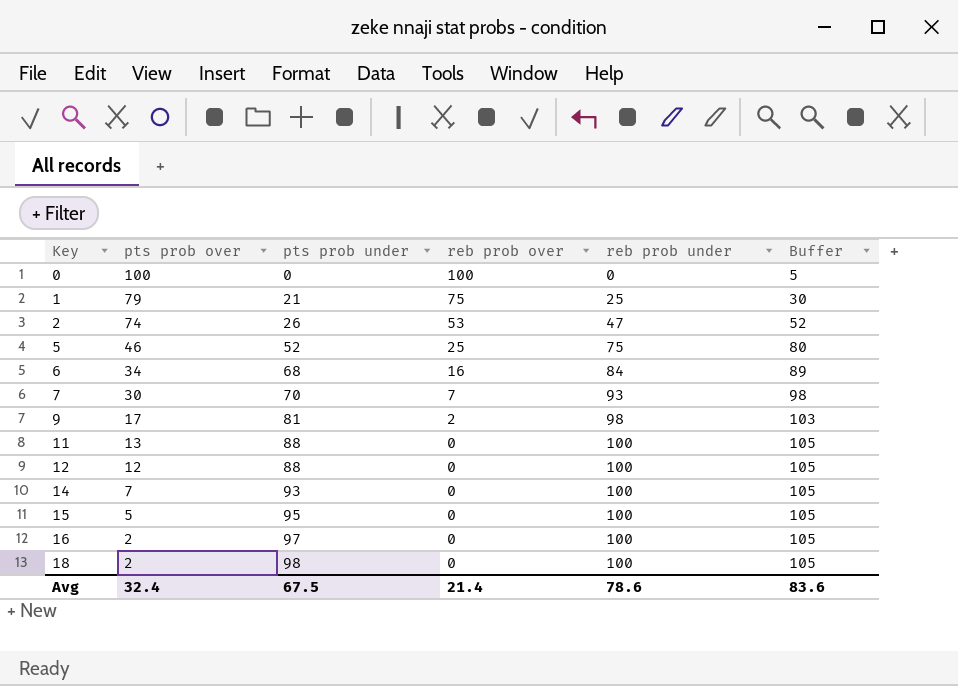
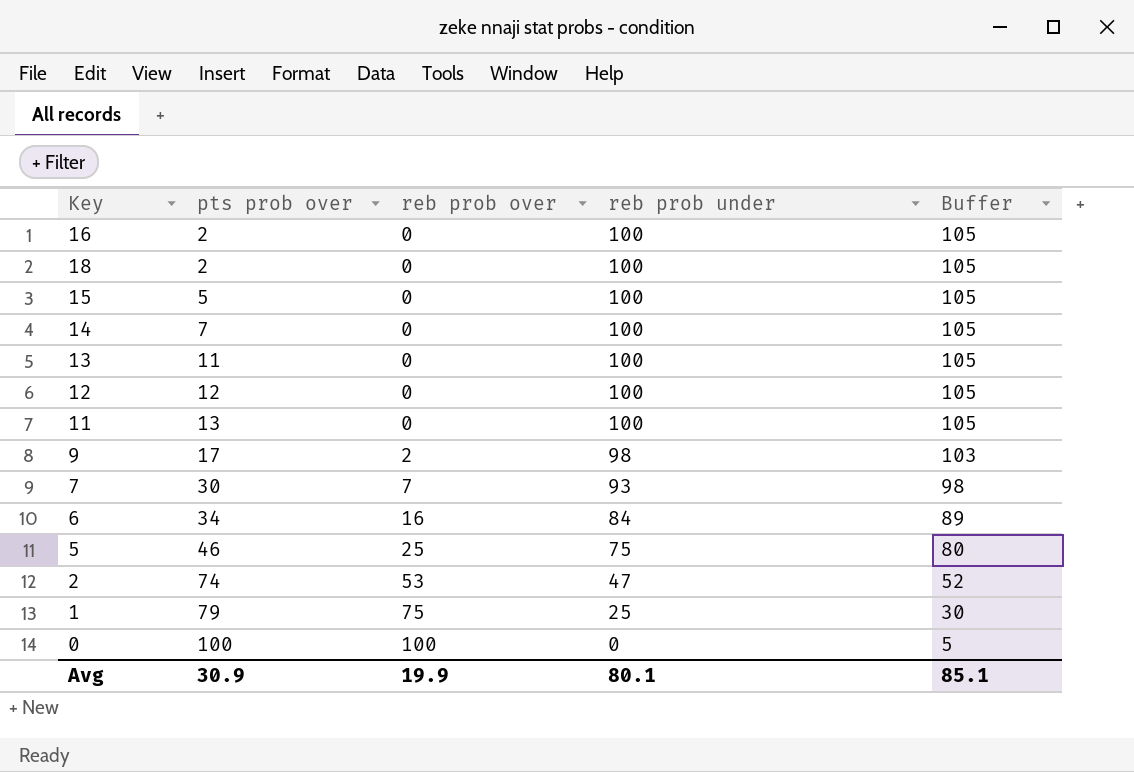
row order: Key ascending -> pts prob over ascending
column pts prob under | position: 3 -> none
row 13: none -> 11 | 0 | 100 | 105
Avg | pts prob over: 32.4 -> 30.9
Avg | reb prob over: 21.4 -> 19.9
Avg | reb prob under: 78.6 -> 80.1
Avg | Buffer: 83.6 -> 85.1

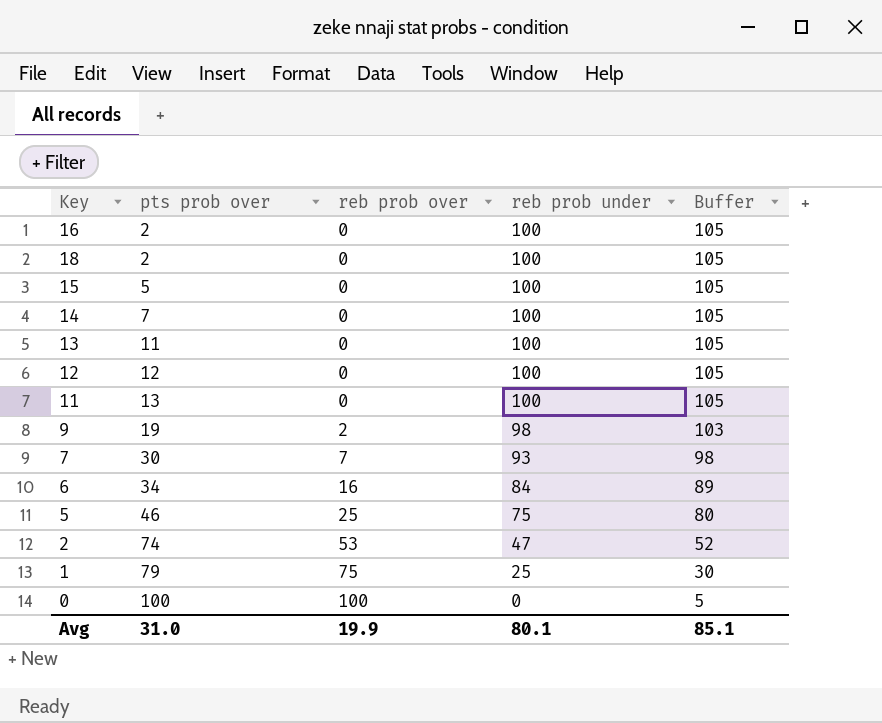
9 | pts prob over: 17 -> 19
Avg | pts prob over: 30.9 -> 31.0

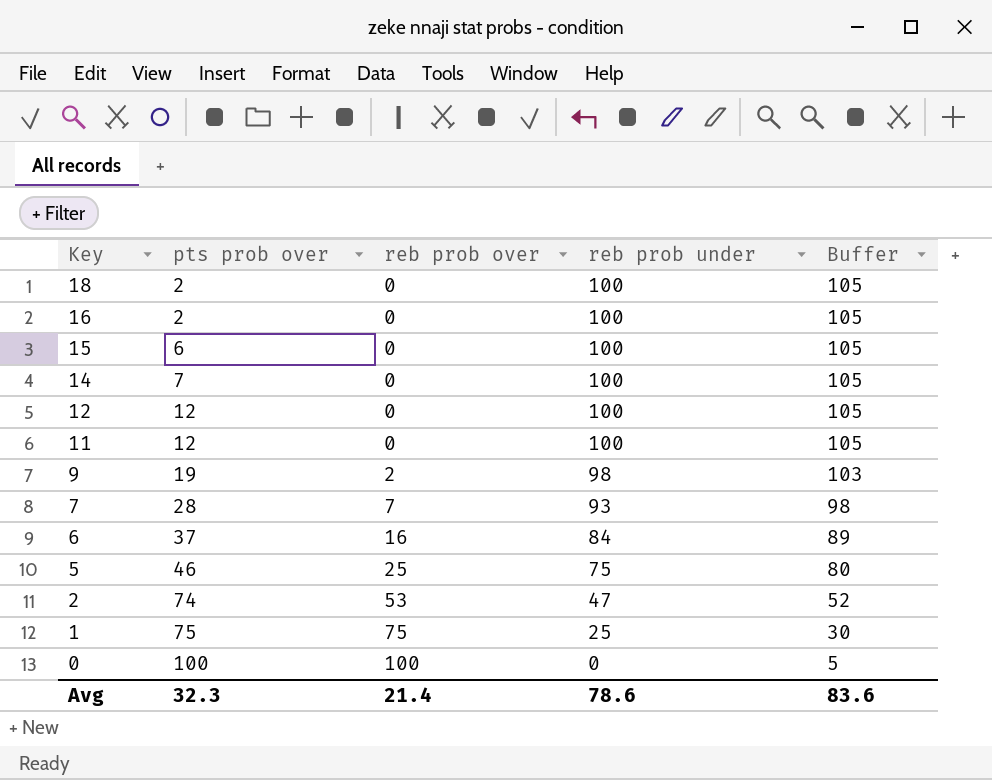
row order: pts prob over ascending -> Key descending
row 13: 11 | 0 | 100 | 105 -> none
15 | pts prob over: 5 -> 6
11 | pts prob over: 13 -> 12
7 | pts prob over: 30 -> 28
6 | pts prob over: 34 -> 37
1 | pts prob over: 79 -> 75
Avg | pts prob over: 31.0 -> 32.3
Avg | reb prob over: 19.9 -> 21.4
Avg | reb prob under: 80.1 -> 78.6
Avg | Buffer: 85.1 -> 83.6

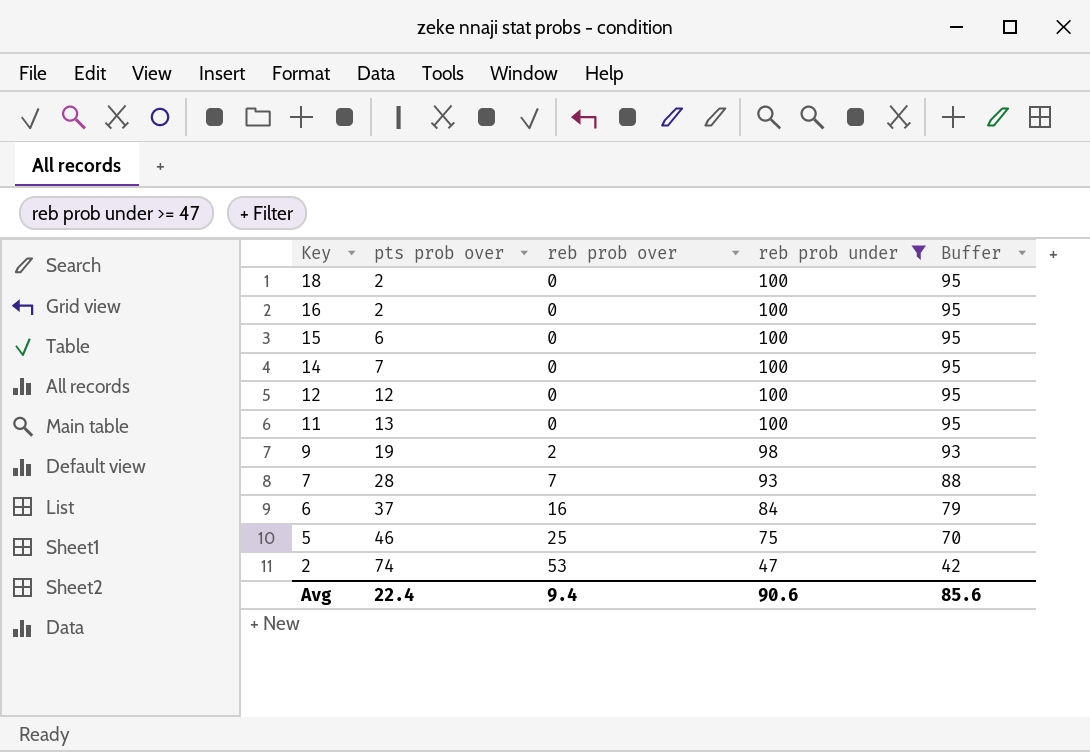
filter: none -> reb prob under >= 47
column Buffer | formula: [reb prob under] + 5 -> [reb prob under] - 5
11 | pts prob over: 12 -> 13
Avg | pts prob over: 32.3 -> 22.4
Avg | reb prob over: 21.4 -> 9.4
Avg | reb prob under: 78.6 -> 90.6
Avg | Buffer: 83.6 -> 85.6

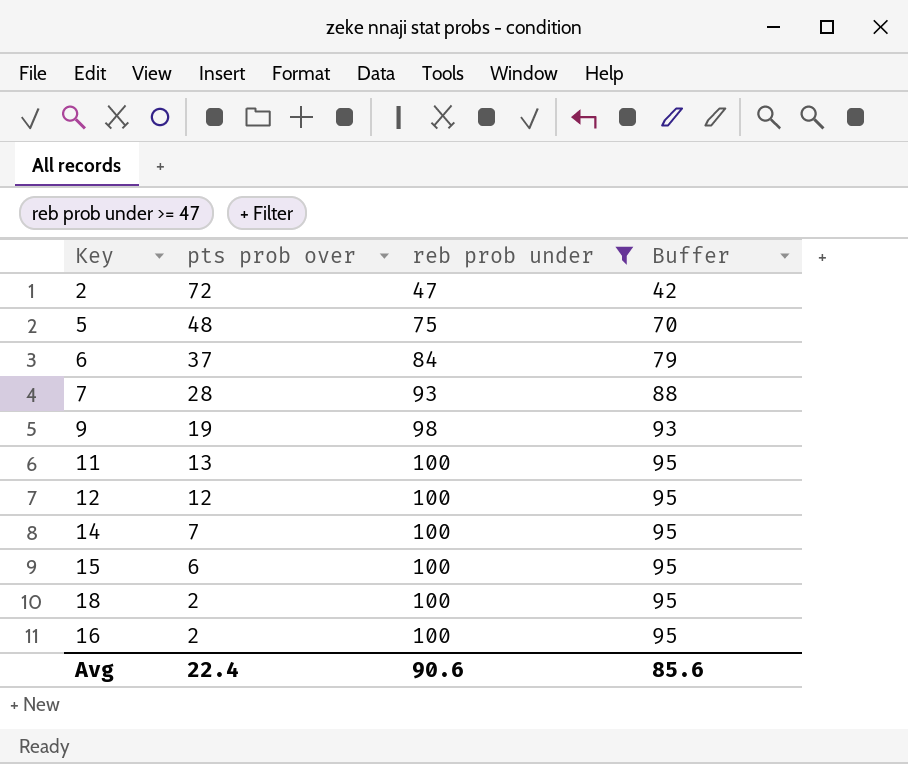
row order: Key descending -> pts prob over descending
column reb prob over | position: 3 -> none
2 | pts prob over: 74 -> 72
5 | pts prob over: 46 -> 48

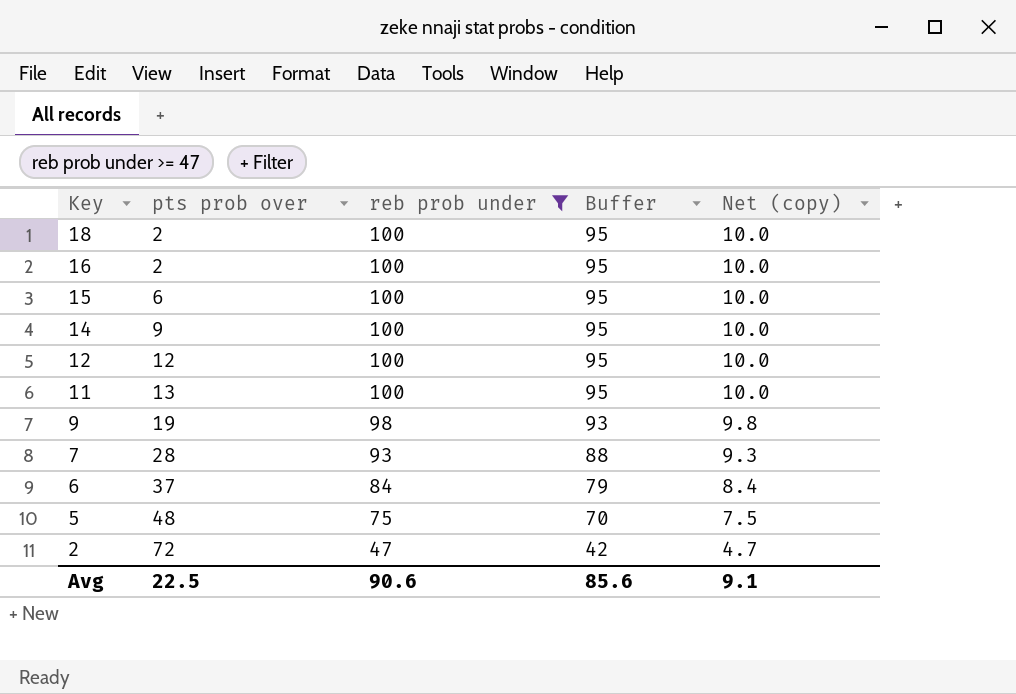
row order: pts prob over descending -> Key descending
column Net (copy) | formula: none -> [reb prob under] * 0.1
14 | pts prob over: 7 -> 9
Avg | pts prob over: 22.4 -> 22.5

